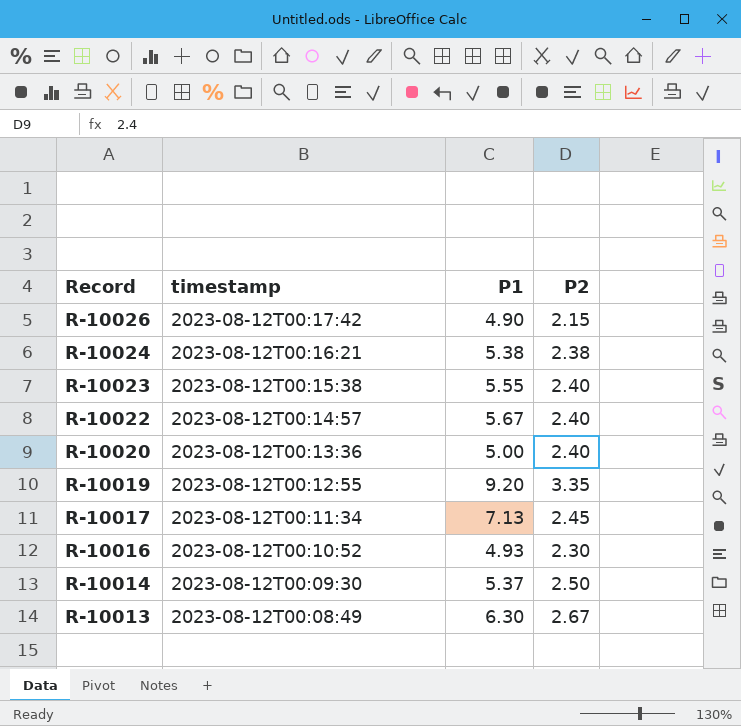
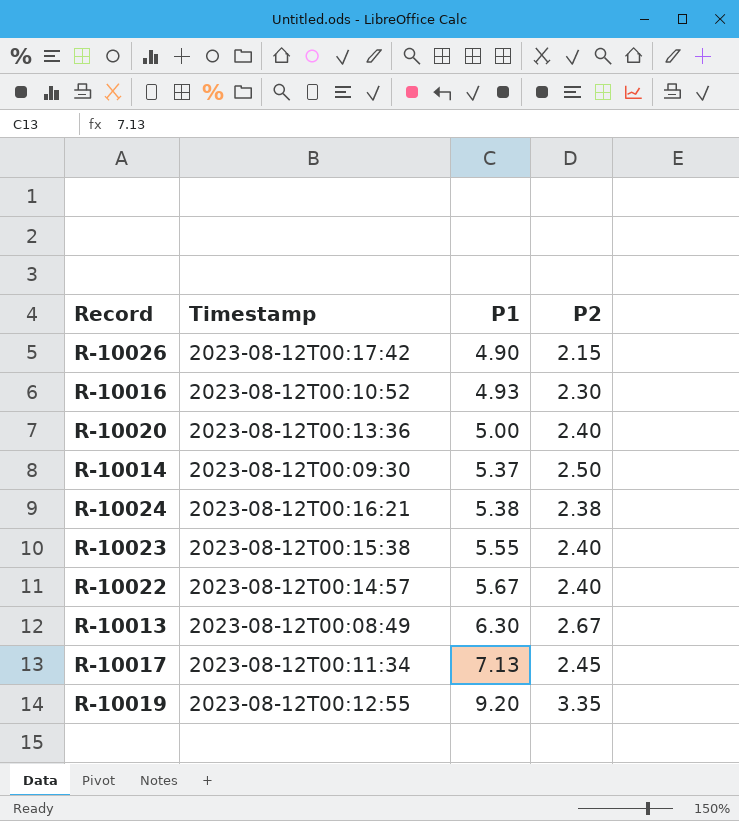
row order: Record descending -> P1 ascending
column name: timestamp -> Timestamp

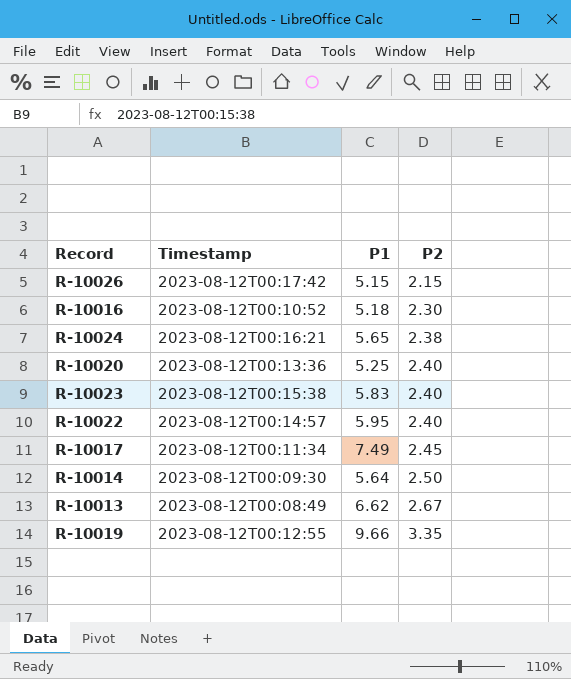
row order: P1 ascending -> P2 ascending
R-10026 | P1: 4.90 -> 5.15
R-10016 | P1: 4.93 -> 5.18
R-10024 | P1: 5.38 -> 5.65
R-10020 | P1: 5.00 -> 5.25
R-10023 | P1: 5.55 -> 5.83
R-10022 | P1: 5.67 -> 5.95
R-10017 | P1: 7.13 -> 7.49
R-10014 | P1: 5.37 -> 5.64
R-10013 | P1: 6.30 -> 6.62
R-10019 | P1: 9.20 -> 9.66

